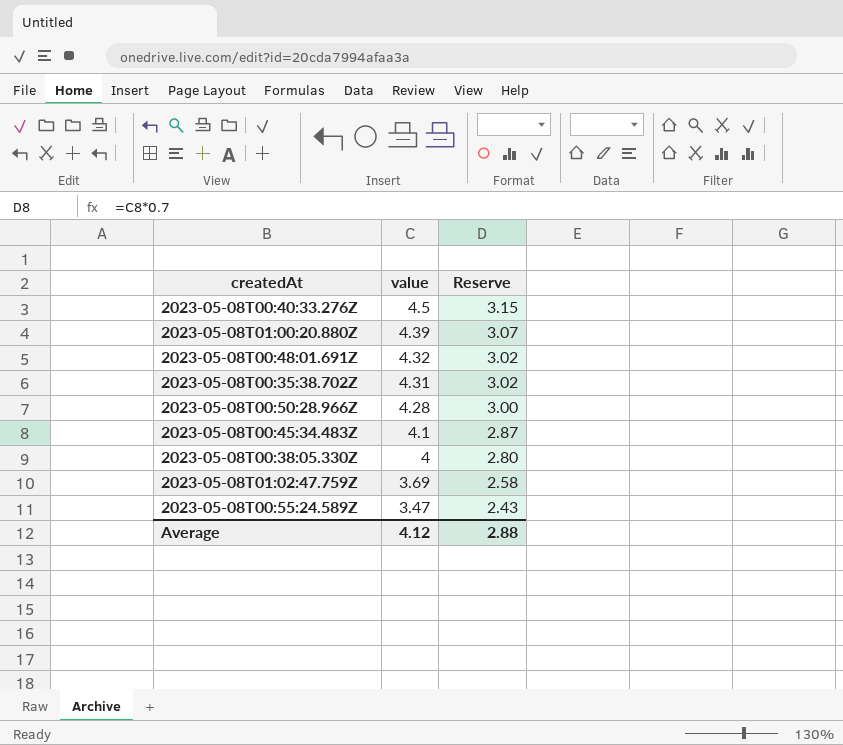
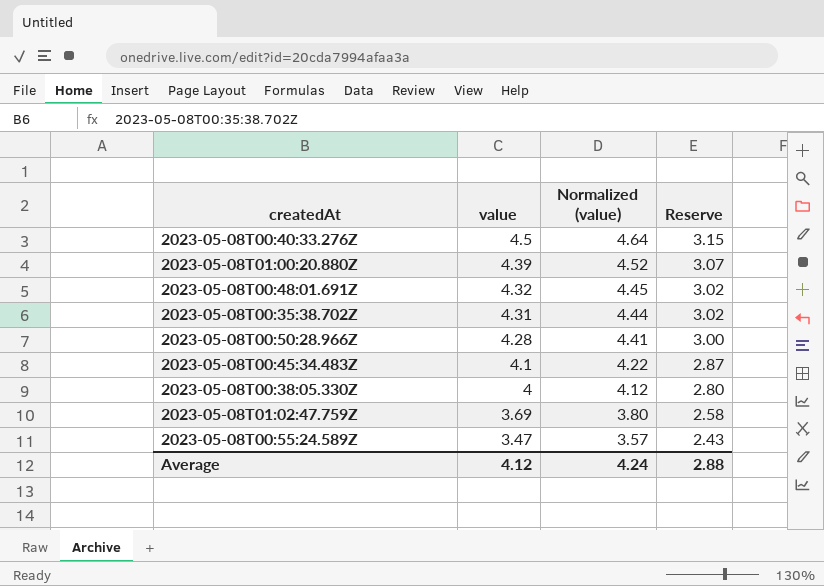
column Normalized (value) | formula: none -> [value] * 1.03

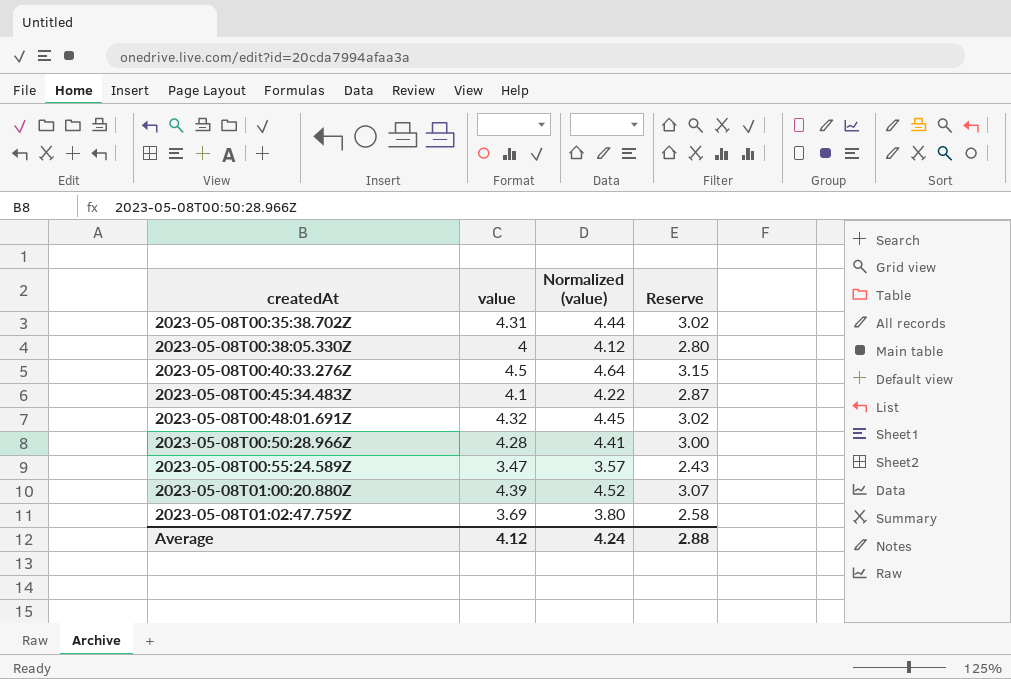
row order: value descending -> createdAt ascending

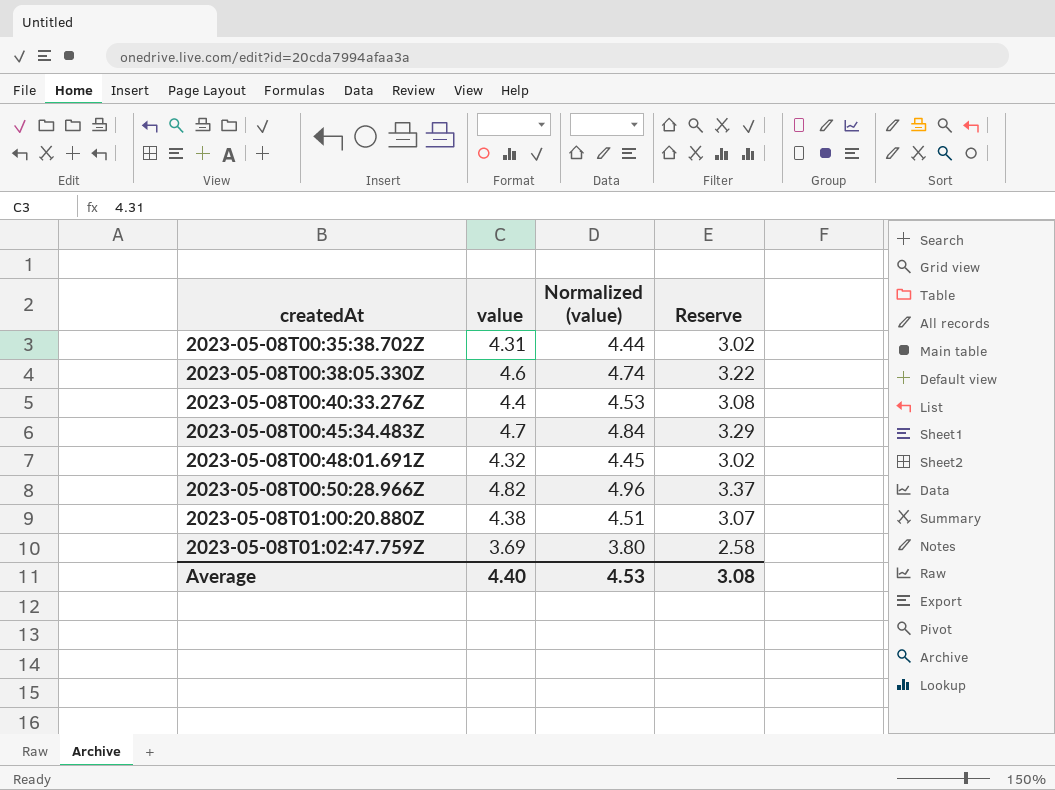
row 2023-05-08T00:55:24.589Z: 3.47 | 3.57 | 2.43 -> none
2023-05-08T00:38:05.330Z | value: 4 -> 4.6
2023-05-08T00:38:05.330Z | Normalized (value): 4.12 -> 4.74
2023-05-08T00:38:05.330Z | Reserve: 2.80 -> 3.22
2023-05-08T00:40:33.276Z | value: 4.5 -> 4.4
2023-05-08T00:40:33.276Z | Normalized (value): 4.64 -> 4.53
2023-05-08T00:40:33.276Z | Reserve: 3.15 -> 3.08
2023-05-08T00:45:34.483Z | value: 4.1 -> 4.7
2023-05-08T00:45:34.483Z | Normalized (value): 4.22 -> 4.84
2023-05-08T00:45:34.483Z | Reserve: 2.87 -> 3.29
2023-05-08T00:50:28.966Z | value: 4.28 -> 4.82
2023-05-08T00:50:28.966Z | Normalized (value): 4.41 -> 4.96
2023-05-08T00:50:28.966Z | Reserve: 3.00 -> 3.37
2023-05-08T01:00:20.880Z | value: 4.39 -> 4.38
2023-05-08T01:00:20.880Z | Normalized (value): 4.52 -> 4.51
Average | value: 4.12 -> 4.40
Average | Normalized (value): 4.24 -> 4.53
Average | Reserve: 2.88 -> 3.08

